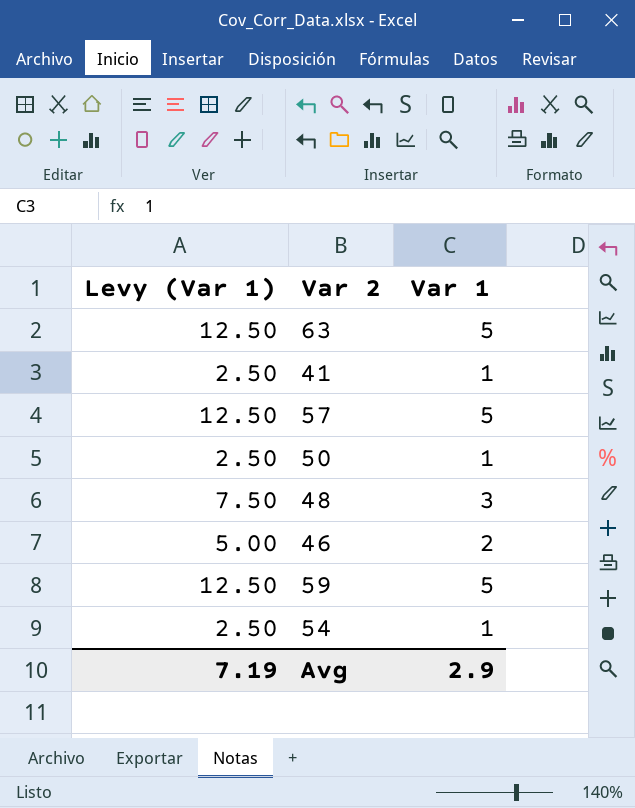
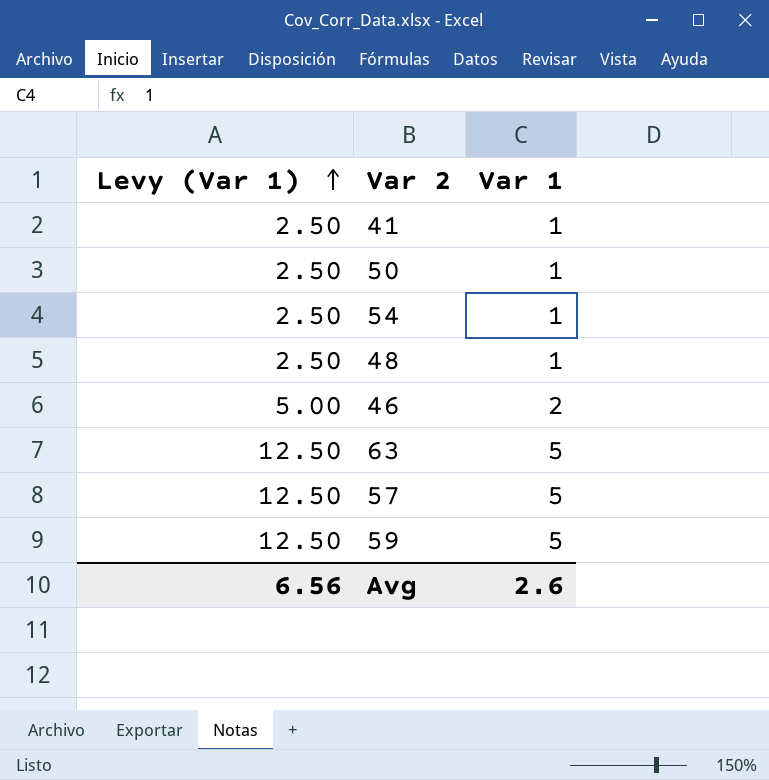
row order: none -> Levy (Var 1) ascending
48 | Levy (Var 1): 7.50 -> 2.50
48 | Var 1: 3 -> 1
Avg | Levy (Var 1): 7.19 -> 6.56
Avg | Var 1: 2.9 -> 2.6

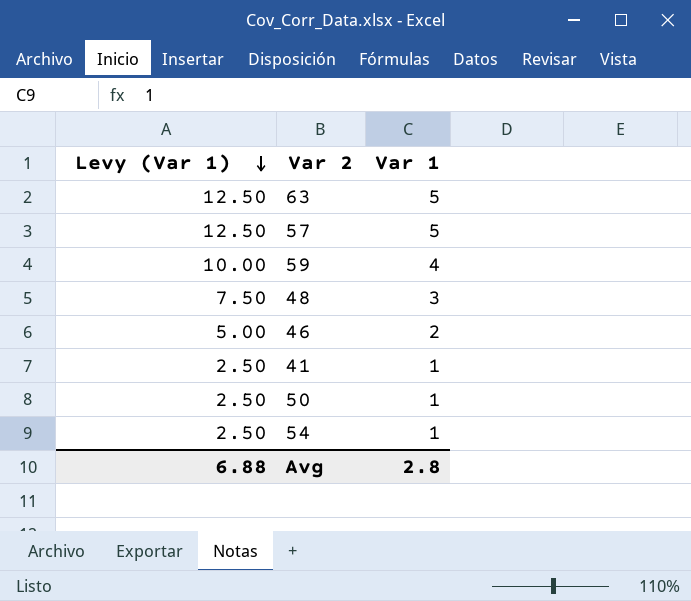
row order: Levy (Var 1) ascending -> Levy (Var 1) descending
59 | Levy (Var 1): 12.50 -> 10.00
59 | Var 1: 5 -> 4
48 | Levy (Var 1): 2.50 -> 7.50
48 | Var 1: 1 -> 3
Avg | Levy (Var 1): 6.56 -> 6.88
Avg | Var 1: 2.6 -> 2.8

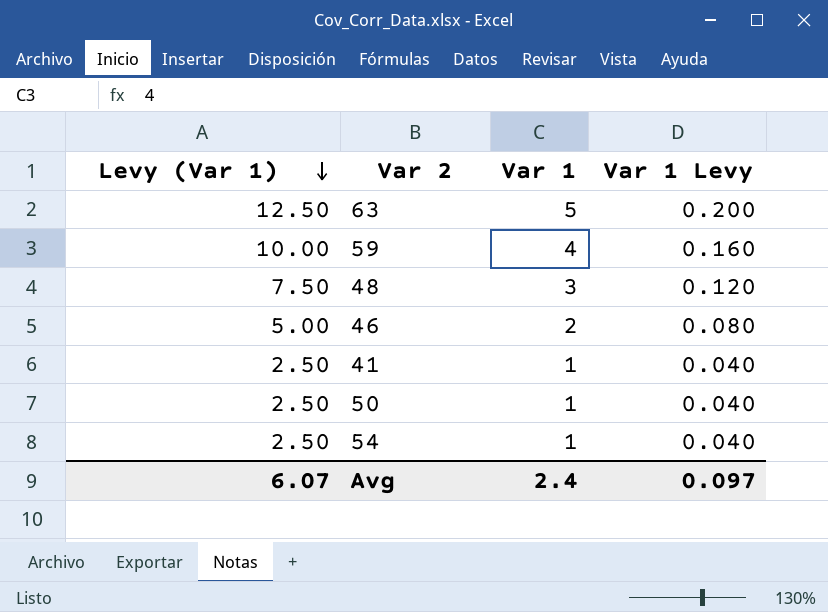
column Var 1 Levy | formula: none -> [Var 1] * 0.04
row 57: 12.50 | 5 -> none
Avg | Levy (Var 1): 6.88 -> 6.07
Avg | Var 1: 2.8 -> 2.4

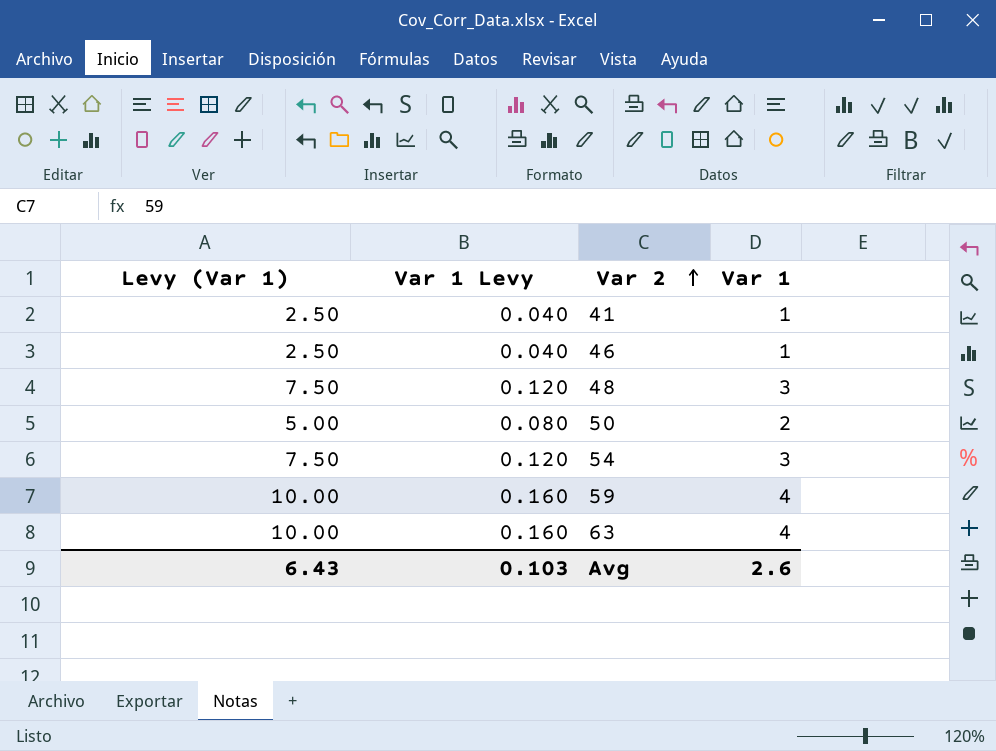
row order: Levy (Var 1) descending -> Var 2 ascending
column Var 1 Levy | position: 4 -> 2
46 | Levy (Var 1): 5.00 -> 2.50
46 | Var 1 Levy: 0.080 -> 0.040
46 | Var 1: 2 -> 1
50 | Levy (Var 1): 2.50 -> 5.00
50 | Var 1 Levy: 0.040 -> 0.080
50 | Var 1: 1 -> 2
54 | Levy (Var 1): 2.50 -> 7.50
54 | Var 1 Levy: 0.040 -> 0.120
54 | Var 1: 1 -> 3
63 | Levy (Var 1): 12.50 -> 10.00
63 | Var 1 Levy: 0.200 -> 0.160
63 | Var 1: 5 -> 4
Avg | Levy (Var 1): 6.07 -> 6.43
Avg | Var 1 Levy: 0.097 -> 0.103
Avg | Var 1: 2.4 -> 2.6

